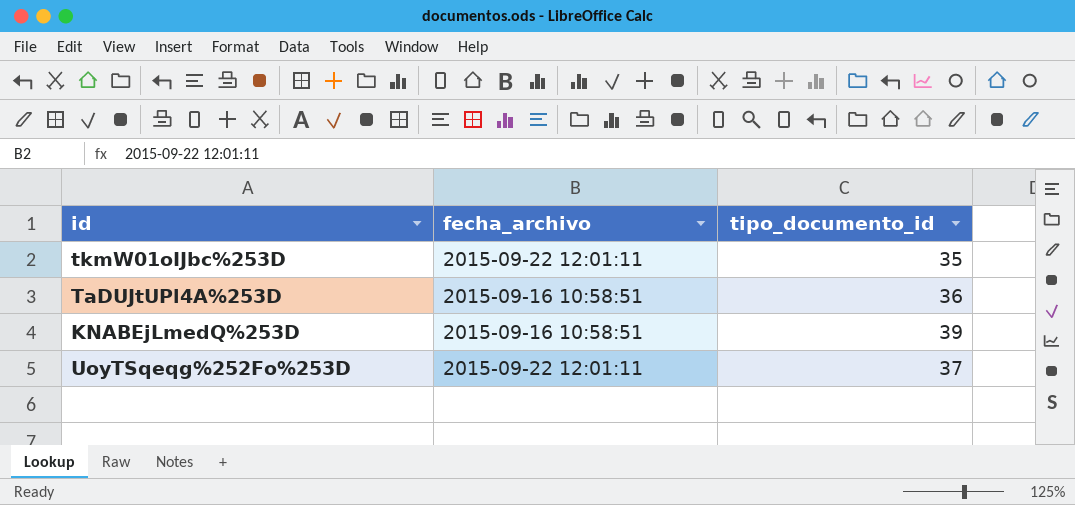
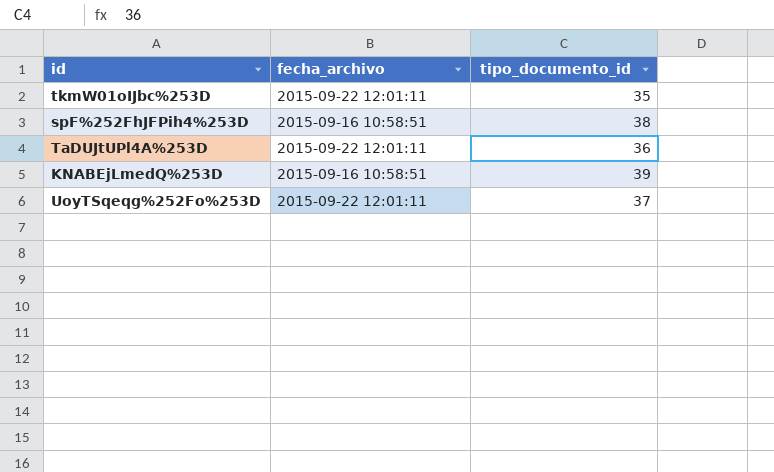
row spF%252FhJFPih4%253D: none -> 2015-09-16 10:58:51 | 38
TaDUJtUPl4A%253D | fecha_archivo: 2015-09-16 10:58:51 -> 2015-09-22 12:01:11

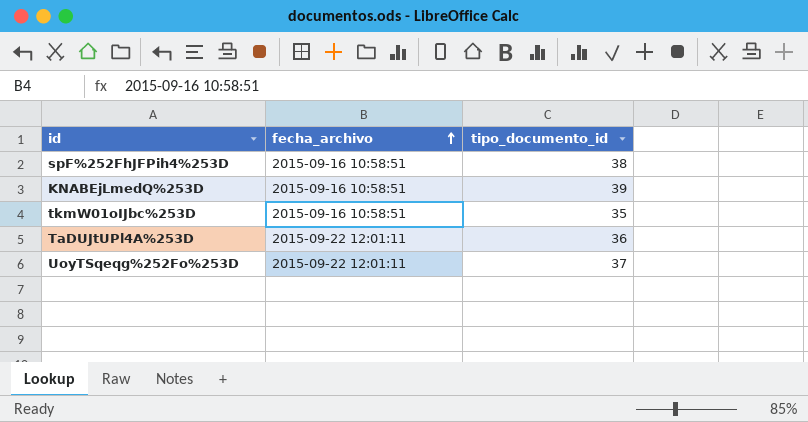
row order: none -> fecha_archivo ascending
tkmW01oIJbc%253D | fecha_archivo: 2015-09-22 12:01:11 -> 2015-09-16 10:58:51

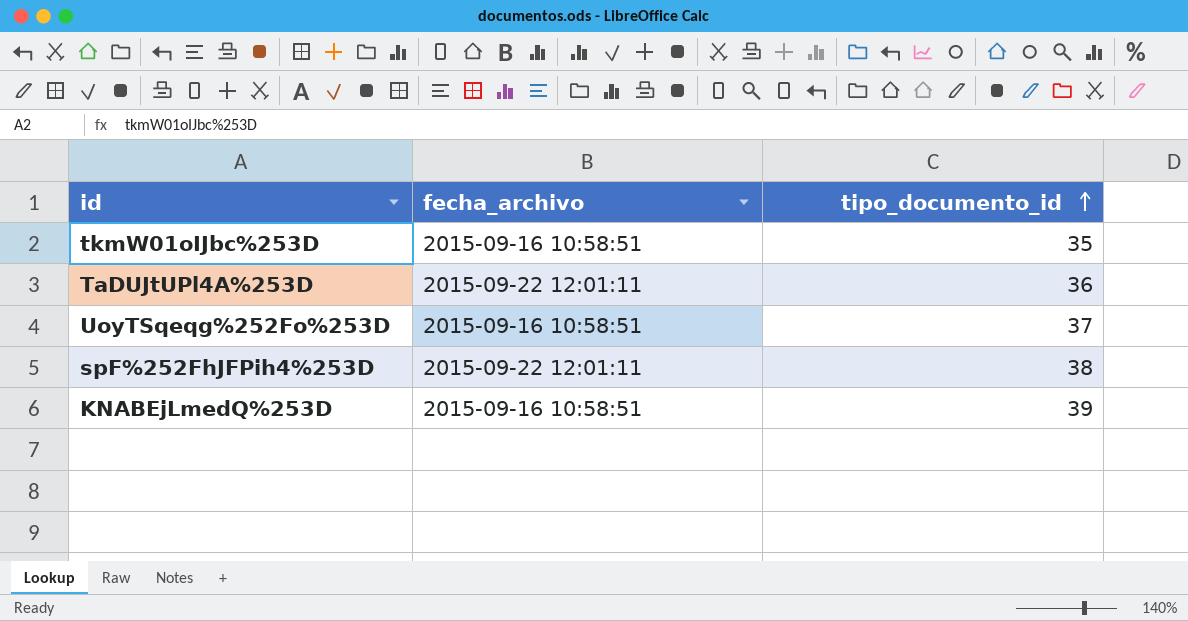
row order: fecha_archivo ascending -> tipo_documento_id ascending
UoyTSqeqg%252Fo%253D | fecha_archivo: 2015-09-22 12:01:11 -> 2015-09-16 10:58:51
spF%252FhJFPih4%253D | fecha_archivo: 2015-09-16 10:58:51 -> 2015-09-22 12:01:11

